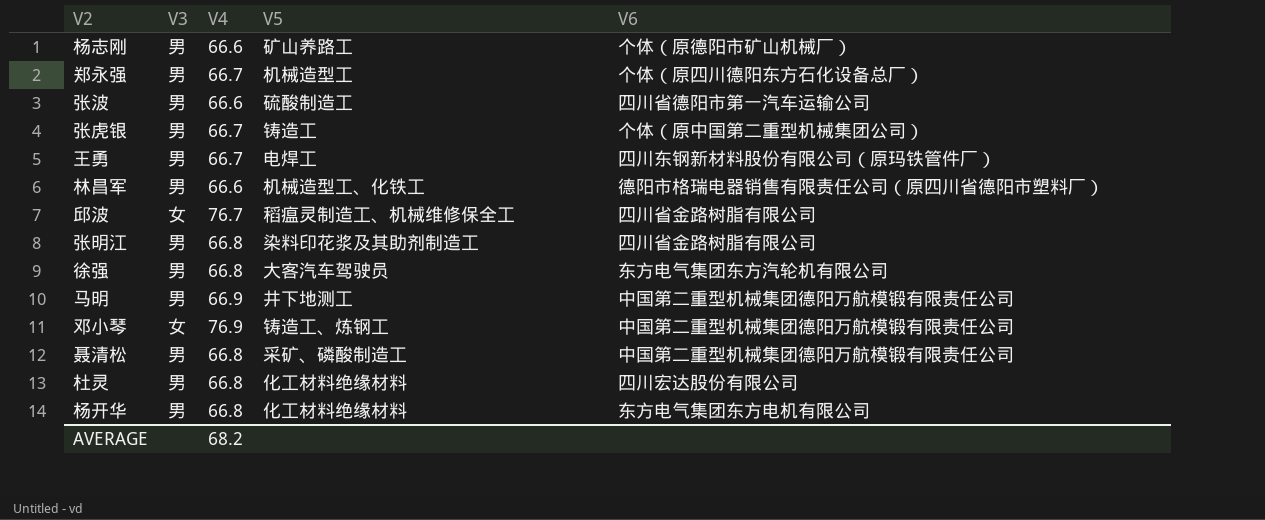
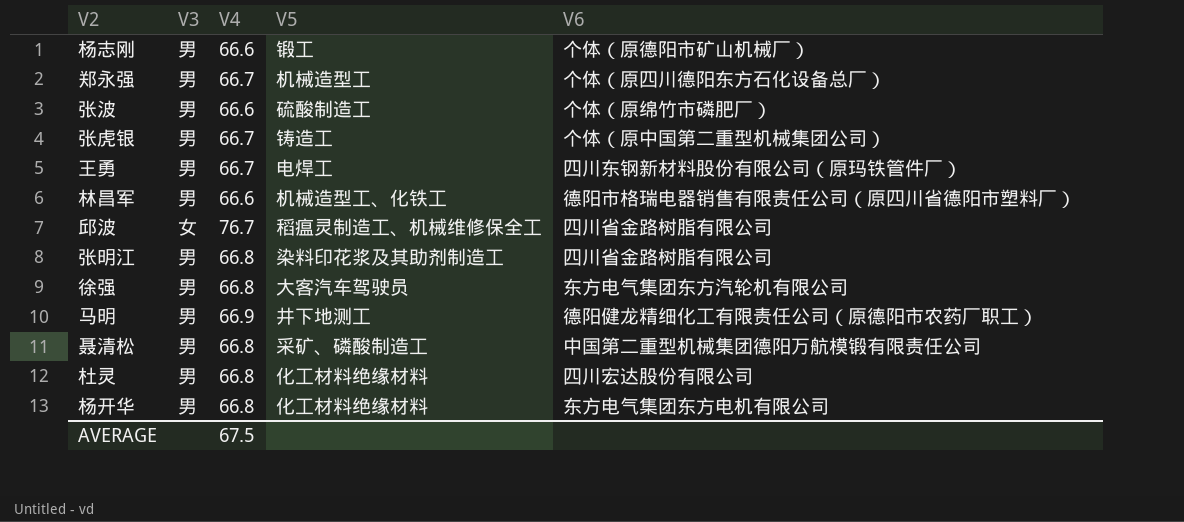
row 邓小琴: 女 | 76.9 | 铸造工、炼钢工 | 中国第二重型机械集团德阳万航模锻有限责任公司 -> none
杨志刚 | V5: 矿山养路工 -> 锻工
张波 | V6: 四川省德阳市第一汽车运输公司 -> 个体（原绵竹市磷肥厂）
马明 | V6: 中国第二重型机械集团德阳万航模锻有限责任公司 -> 德阳健龙精细化工有限责任公司（原德阳市农药厂职工）
AVERAGE | V4: 68.2 -> 67.5

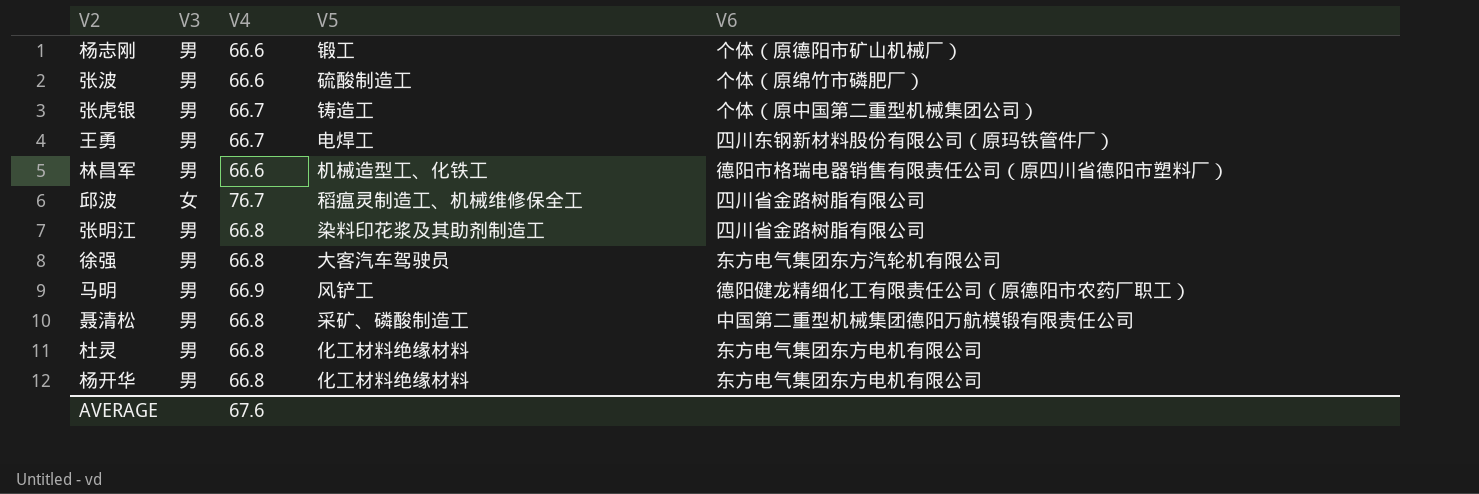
row 郑永强: 男 | 66.7 | 机械造型工 | 个体（原四川德阳东方石化设备总厂） -> none
马明 | V5: 井下地测工 -> 风铲工
杜灵 | V6: 四川宏达股份有限公司 -> 东方电气集团东方电机有限公司
AVERAGE | V4: 67.5 -> 67.6

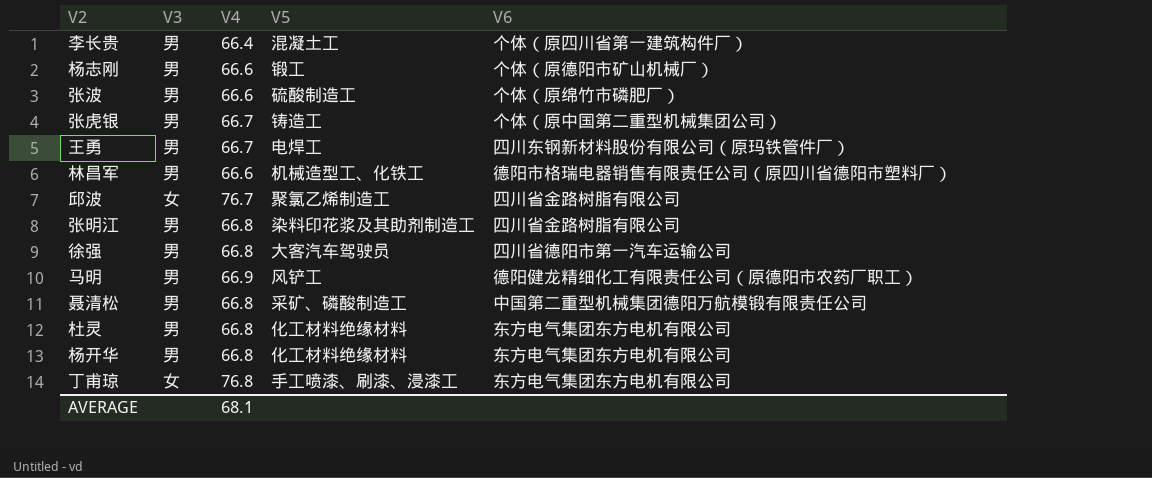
row 李长贵: none -> 男 | 66.4 | 混凝土工 | 个体（原四川省第一建筑构件厂）
邱波 | V5: 稻瘟灵制造工、机械维修保全工 -> 聚氯乙烯制造工
徐强 | V6: 东方电气集团东方汽轮机有限公司 -> 四川省德阳市第一汽车运输公司
row 丁甫琼: none -> 女 | 76.8 | 手工喷漆、刷漆、浸漆工 | 东方电气集团东方电机有限公司
AVERAGE | V4: 67.6 -> 68.1

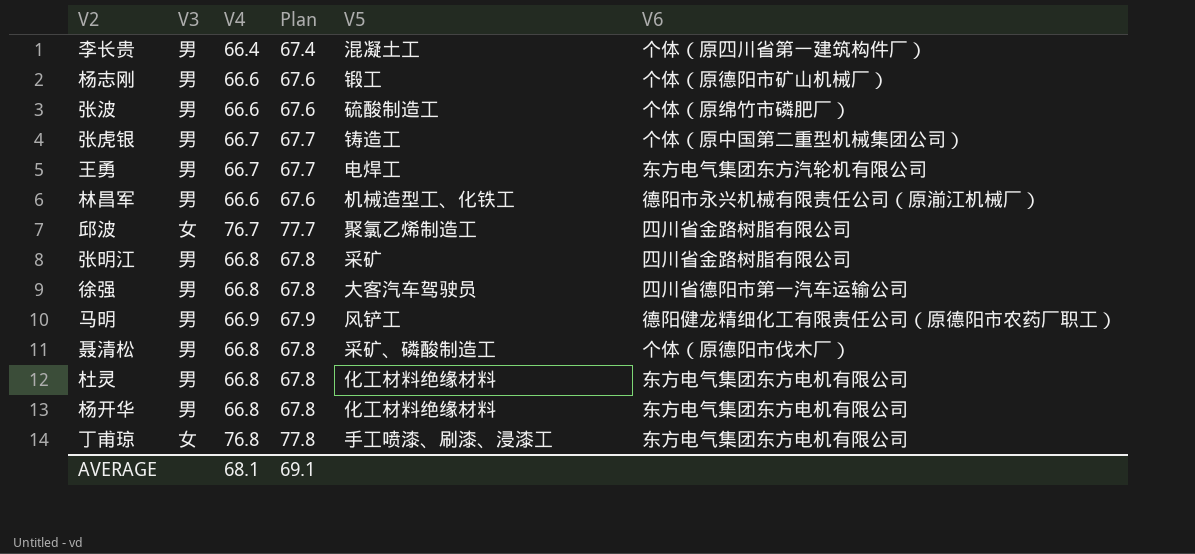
column Plan | formula: none -> [V4] + 1
王勇 | V6: 四川东钢新材料股份有限公司（原玛铁管件厂） -> 东方电气集团东方汽轮机有限公司
林昌军 | V6: 德阳市格瑞电器销售有限责任公司（原四川省德阳市塑料厂） -> 德阳市永兴机械有限责任公司（原湔江机械厂）
张明江 | V5: 染料印花浆及其助剂制造工 -> 采矿
聂清松 | V6: 中国第二重型机械集团德阳万航模锻有限责任公司 -> 个体（原德阳市伐木厂）

